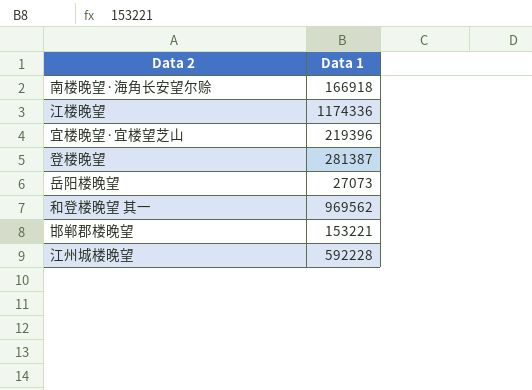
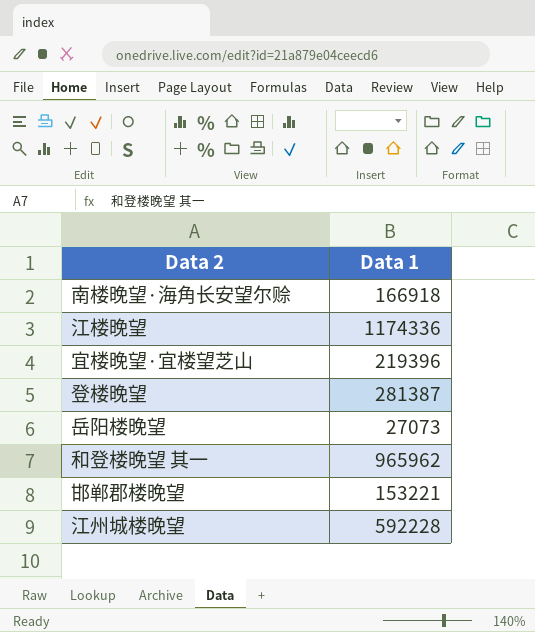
和登楼晚望 其一 | Data 1: 969562 -> 965962

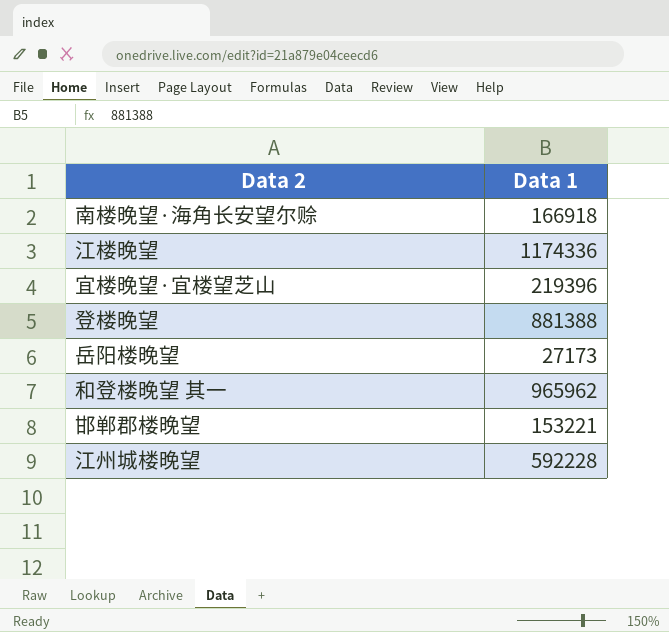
登楼晚望 | Data 1: 281387 -> 881388
岳阳楼晚望 | Data 1: 27073 -> 27173

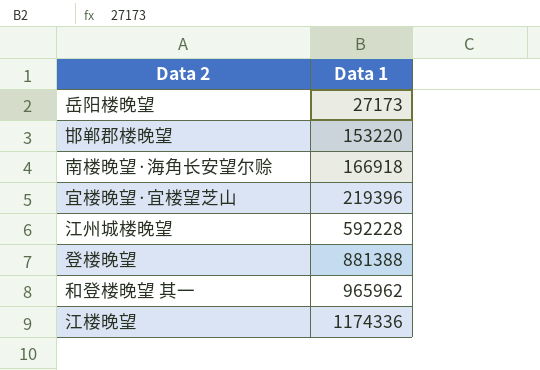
row order: none -> Data 1 ascending
邯郸郡楼晚望 | Data 1: 153221 -> 153220

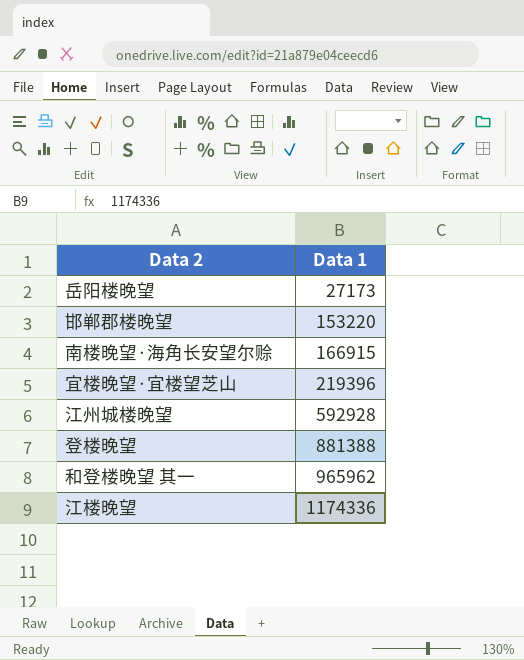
南楼晚望·海角长安望尔赊 | Data 1: 166918 -> 166915
江州城楼晚望 | Data 1: 592228 -> 592928

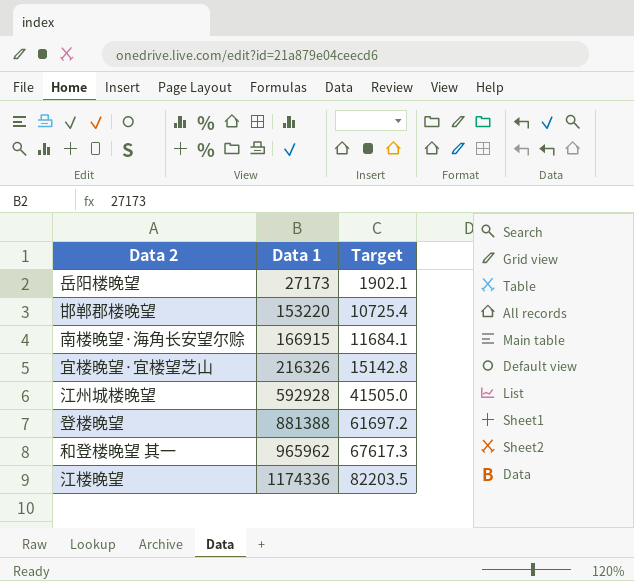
column Target | formula: none -> [Data 1] * 0.07
宜楼晚望·宜楼望芝山 | Data 1: 219396 -> 216326

